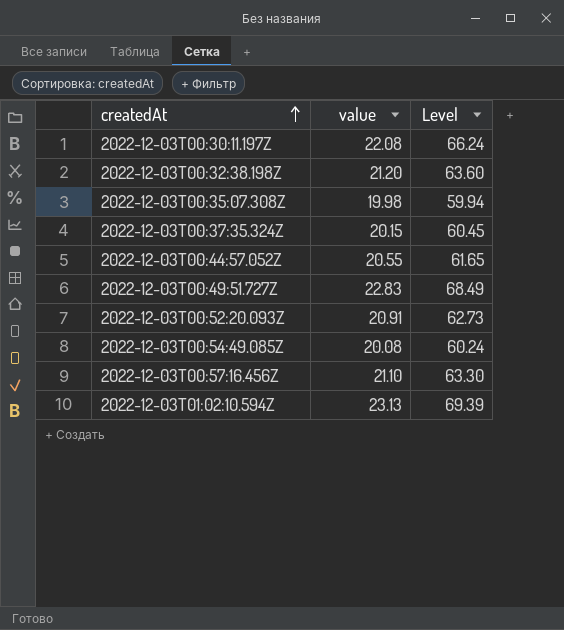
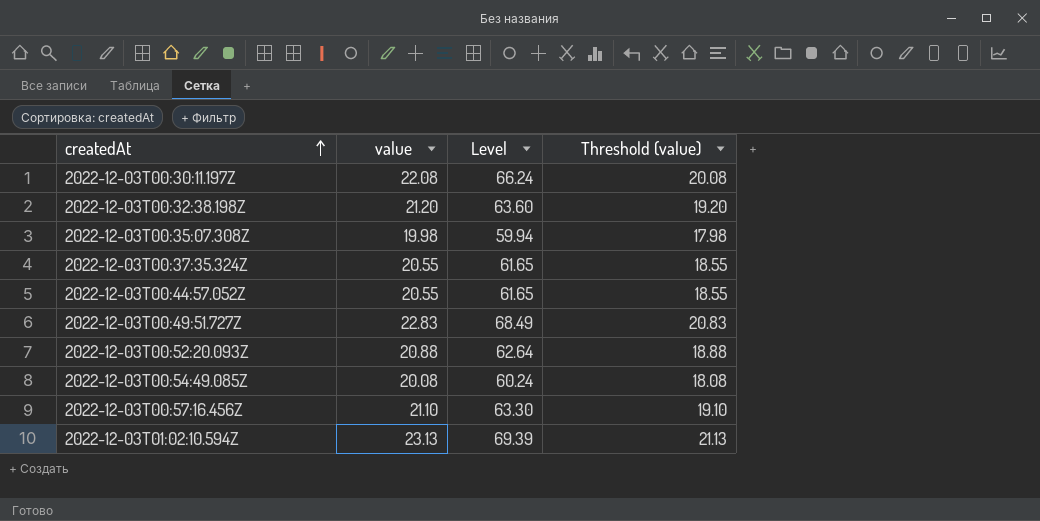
column Threshold (value) | formula: none -> [value] - 2
2022-12-03T00:37:35.324Z | value: 20.15 -> 20.55
2022-12-03T00:37:35.324Z | Level: 60.45 -> 61.65
2022-12-03T00:52:20.093Z | value: 20.91 -> 20.88
2022-12-03T00:52:20.093Z | Level: 62.73 -> 62.64

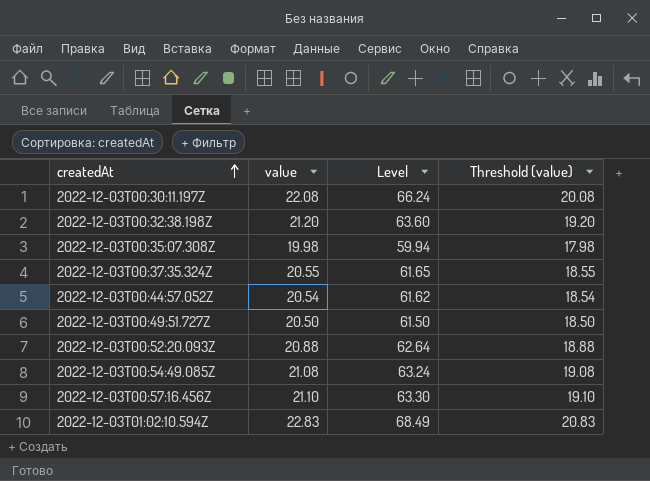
2022-12-03T00:44:57.052Z | value: 20.55 -> 20.54
2022-12-03T00:44:57.052Z | Level: 61.65 -> 61.62
2022-12-03T00:44:57.052Z | Threshold (value): 18.55 -> 18.54
2022-12-03T00:49:51.727Z | value: 22.83 -> 20.50
2022-12-03T00:49:51.727Z | Level: 68.49 -> 61.50
2022-12-03T00:49:51.727Z | Threshold (value): 20.83 -> 18.50
2022-12-03T00:54:49.085Z | value: 20.08 -> 21.08
2022-12-03T00:54:49.085Z | Level: 60.24 -> 63.24
2022-12-03T00:54:49.085Z | Threshold (value): 18.08 -> 19.08
2022-12-03T01:02:10.594Z | value: 23.13 -> 22.83
2022-12-03T01:02:10.594Z | Level: 69.39 -> 68.49
2022-12-03T01:02:10.594Z | Threshold (value): 21.13 -> 20.83

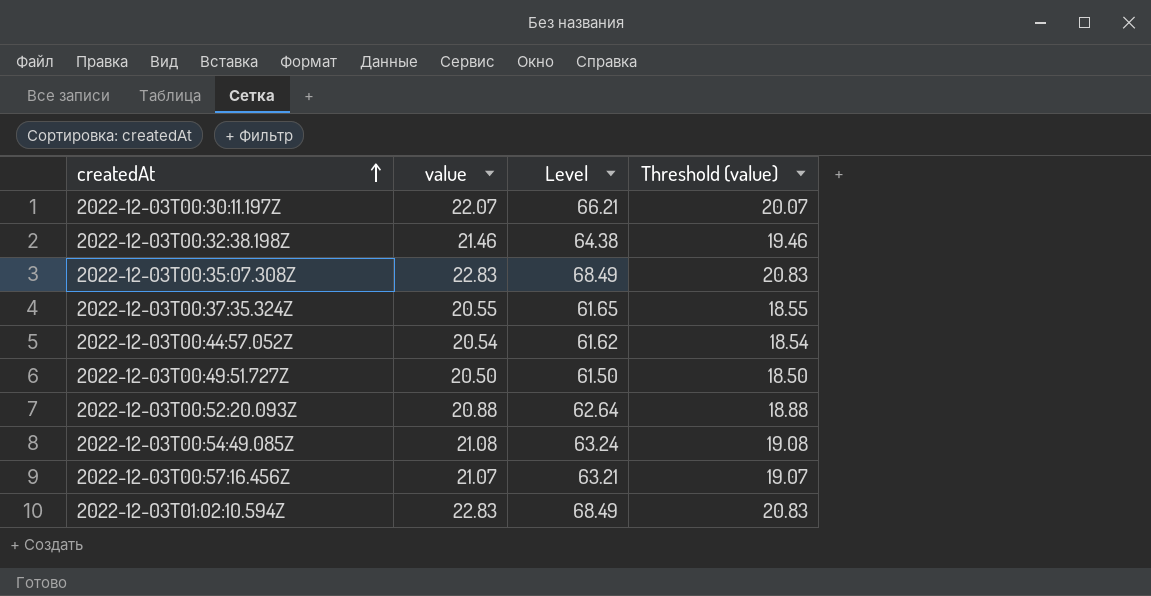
2022-12-03T00:30:11.197Z | value: 22.08 -> 22.07
2022-12-03T00:30:11.197Z | Level: 66.24 -> 66.21
2022-12-03T00:30:11.197Z | Threshold (value): 20.08 -> 20.07
2022-12-03T00:32:38.198Z | value: 21.20 -> 21.46
2022-12-03T00:32:38.198Z | Level: 63.60 -> 64.38
2022-12-03T00:32:38.198Z | Threshold (value): 19.20 -> 19.46
2022-12-03T00:35:07.308Z | value: 19.98 -> 22.83
2022-12-03T00:35:07.308Z | Level: 59.94 -> 68.49
2022-12-03T00:35:07.308Z | Threshold (value): 17.98 -> 20.83
2022-12-03T00:57:16.456Z | value: 21.10 -> 21.07
2022-12-03T00:57:16.456Z | Level: 63.30 -> 63.21
2022-12-03T00:57:16.456Z | Threshold (value): 19.10 -> 19.07

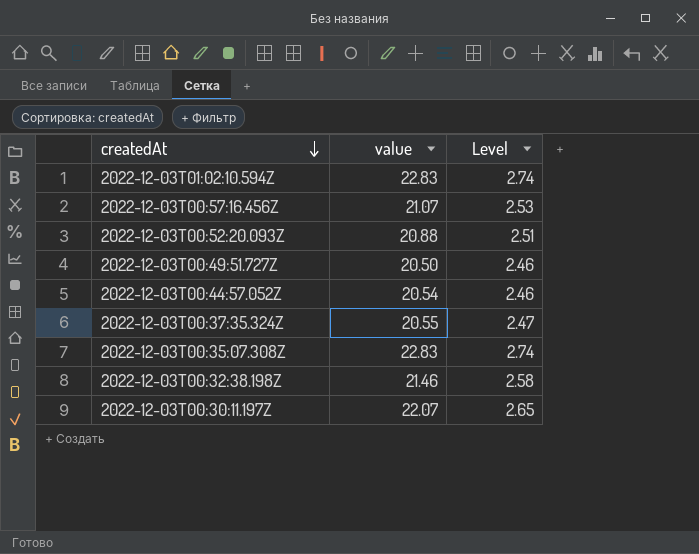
row order: createdAt ascending -> createdAt descending
column Threshold (value) | formula: [value] - 2 -> none
column Level | formula: [value] * 3 -> [value] * 0.12
row 2022-12-03T00:54:49.085Z: 21.08 | 63.24 | 19.08 -> none

